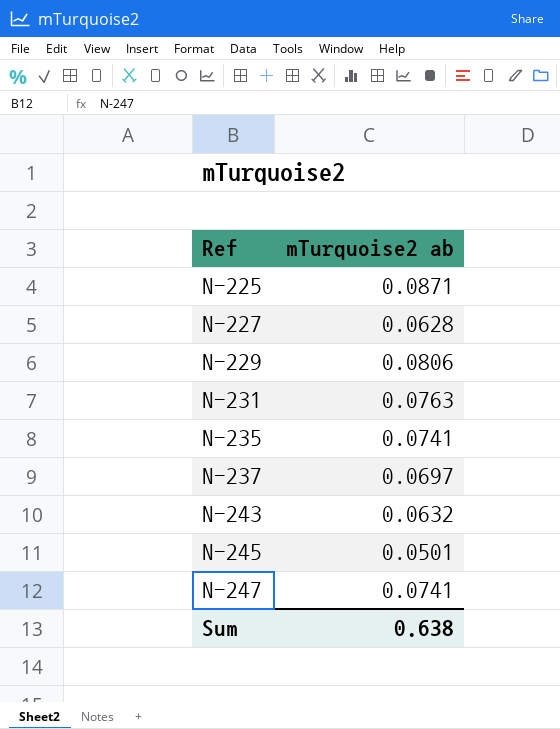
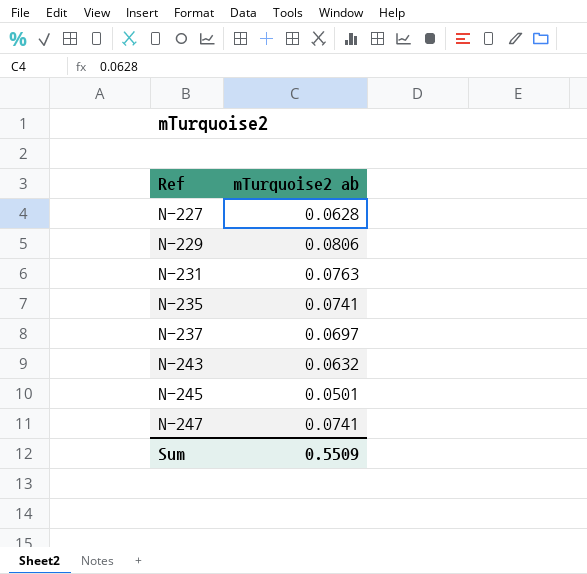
row N-225: 0.0871 -> none
Sum | mTurquoise2 ab: 0.638 -> 0.5509

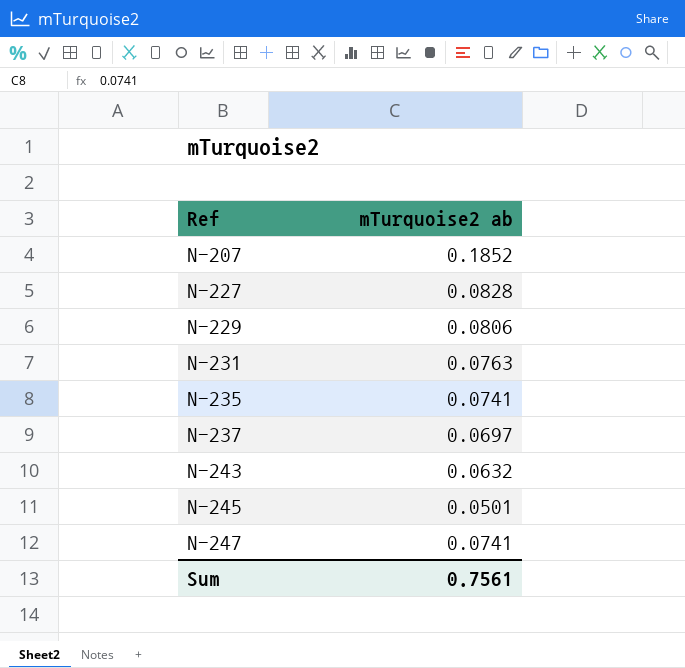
row N-207: none -> 0.1852
N-227 | mTurquoise2 ab: 0.0628 -> 0.0828
Sum | mTurquoise2 ab: 0.5509 -> 0.7561

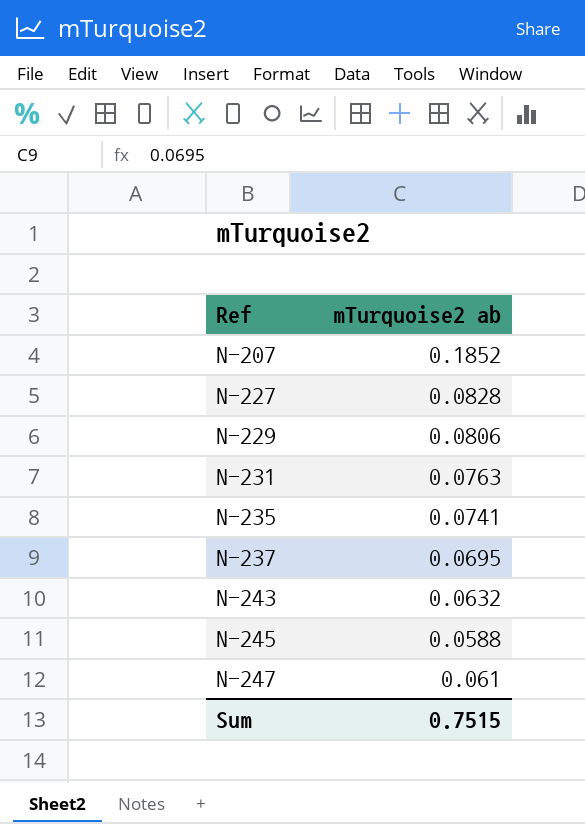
N-237 | mTurquoise2 ab: 0.0697 -> 0.0695
N-245 | mTurquoise2 ab: 0.0501 -> 0.0588
N-247 | mTurquoise2 ab: 0.0741 -> 0.061
Sum | mTurquoise2 ab: 0.7561 -> 0.7515

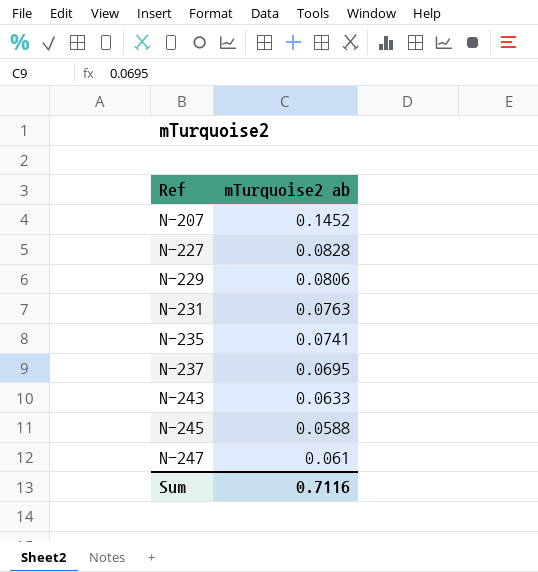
N-207 | mTurquoise2 ab: 0.1852 -> 0.1452
N-243 | mTurquoise2 ab: 0.0632 -> 0.0633
Sum | mTurquoise2 ab: 0.7515 -> 0.7116

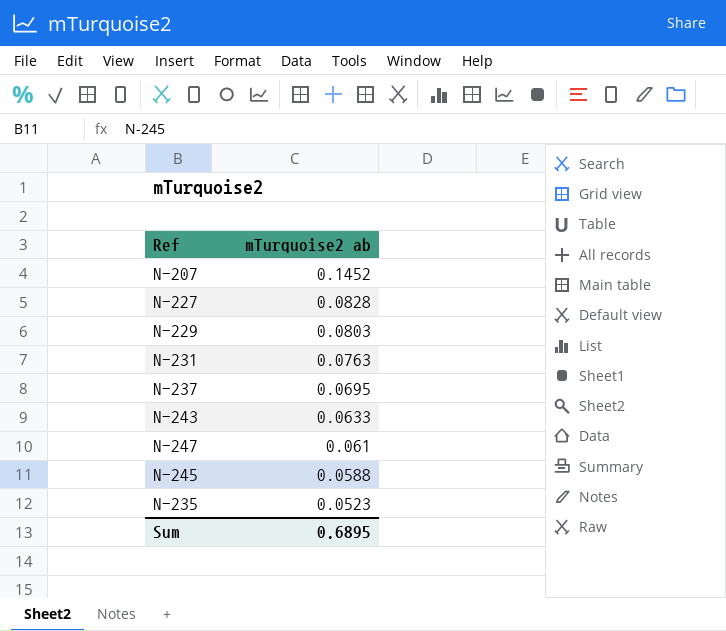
row order: Ref ascending -> mTurquoise2 ab descending
N-229 | mTurquoise2 ab: 0.0806 -> 0.0803
N-235 | mTurquoise2 ab: 0.0741 -> 0.0523
Sum | mTurquoise2 ab: 0.7116 -> 0.6895

